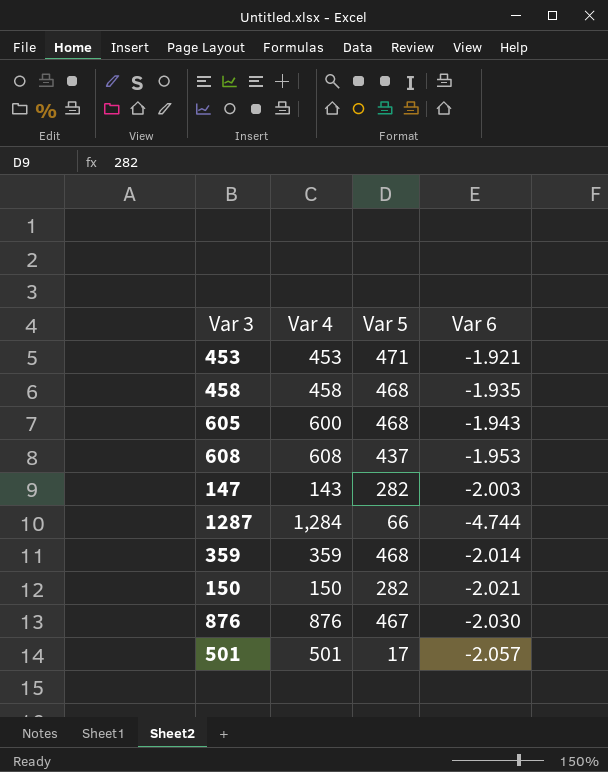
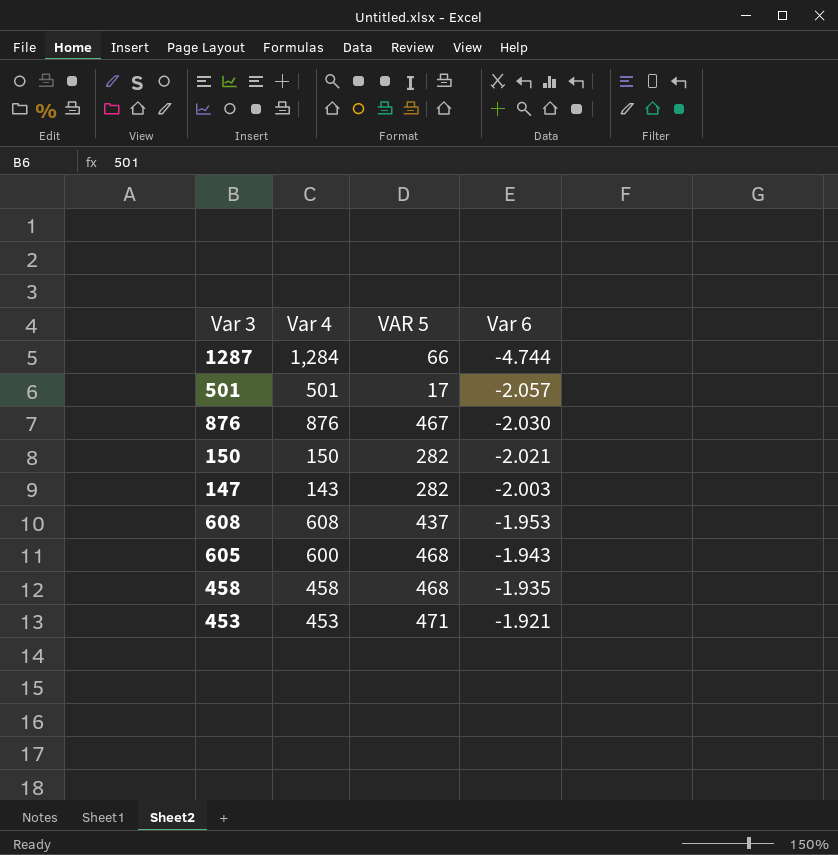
row order: none -> Var 6 ascending
column name: Var 5 -> VAR 5
row 359: 359 | 468 | -2.014 -> none

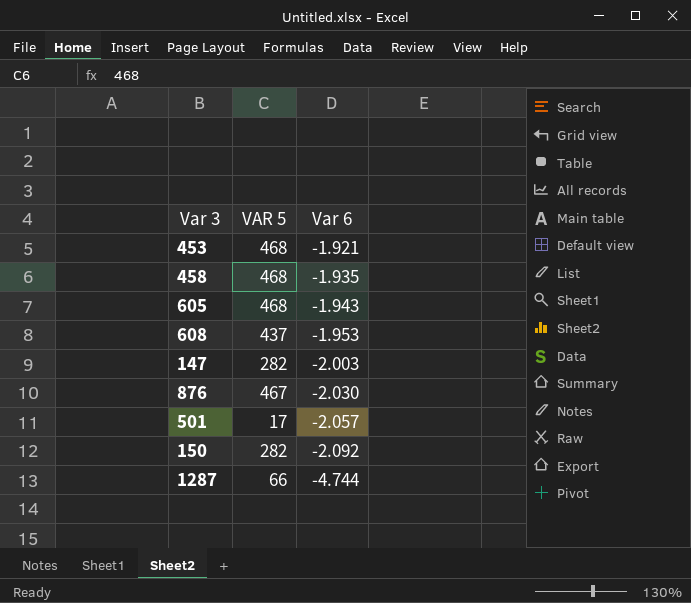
row order: Var 6 ascending -> Var 6 descending
column Var 4 | position: 2 -> none
453 | VAR 5: 471 -> 468
150 | Var 6: -2.021 -> -2.092

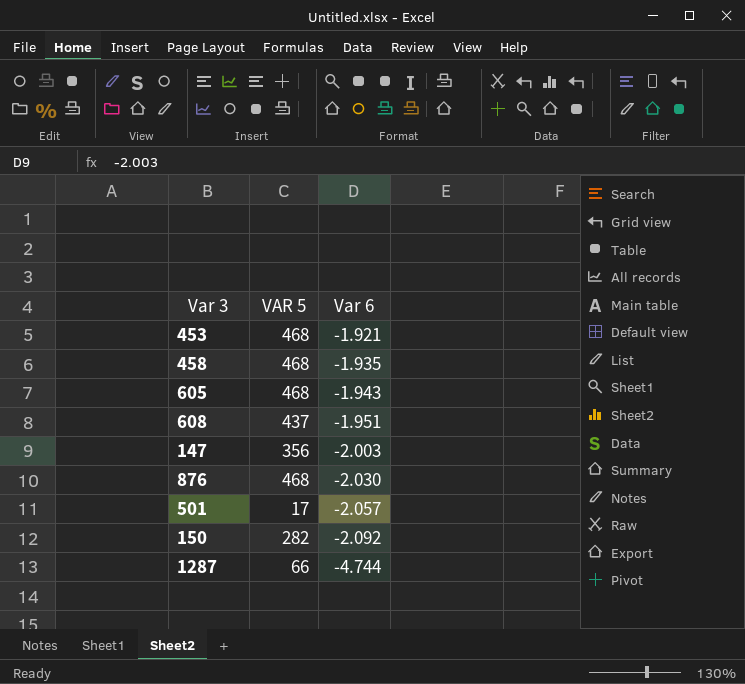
608 | Var 6: -1.953 -> -1.951
147 | VAR 5: 282 -> 356
876 | VAR 5: 467 -> 468

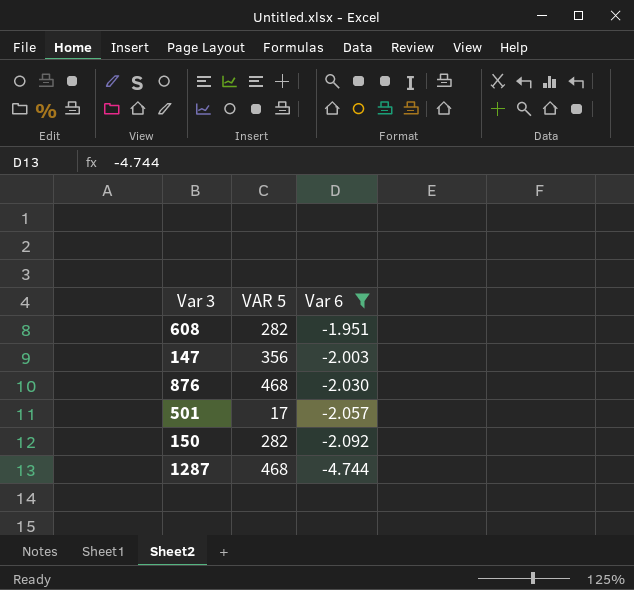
filter: none -> Var 6 <= -1.951
608 | VAR 5: 437 -> 282
1287 | VAR 5: 66 -> 468

